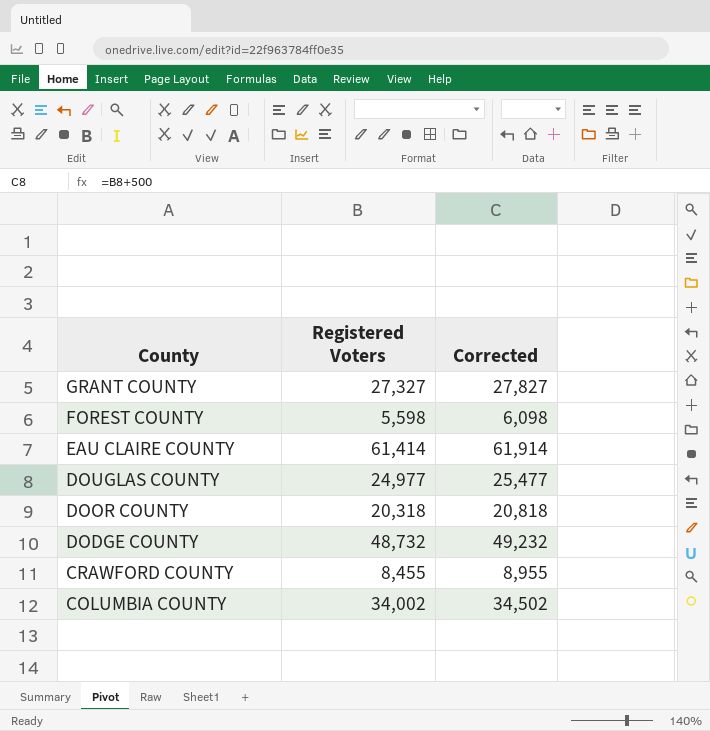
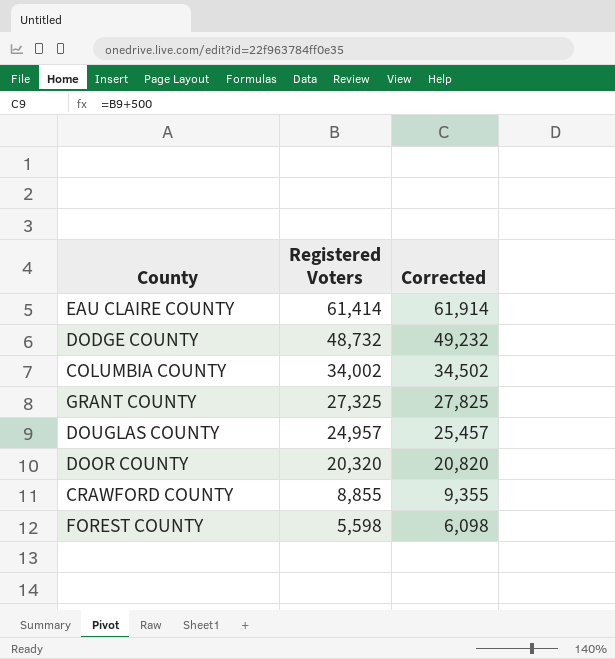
row order: County descending -> Registered Voters descending
GRANT COUNTY | Registered Voters: 27,327 -> 27,325
GRANT COUNTY | Corrected: 27,827 -> 27,825
DOUGLAS COUNTY | Registered Voters: 24,977 -> 24,957
DOUGLAS COUNTY | Corrected: 25,477 -> 25,457
DOOR COUNTY | Registered Voters: 20,318 -> 20,320
DOOR COUNTY | Corrected: 20,818 -> 20,820
CRAWFORD COUNTY | Registered Voters: 8,455 -> 8,855
CRAWFORD COUNTY | Corrected: 8,955 -> 9,355

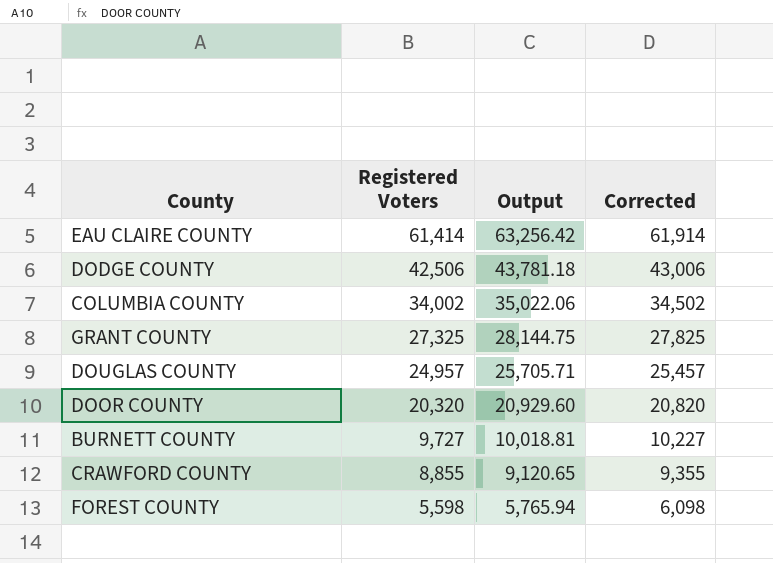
column Output | formula: none -> [Registered Voters] * 1.03
DODGE COUNTY | Registered Voters: 48,732 -> 42,506
DODGE COUNTY | Corrected: 49,232 -> 43,006
row BURNETT COUNTY: none -> 9,727 | 10,018.81 | 10,227

